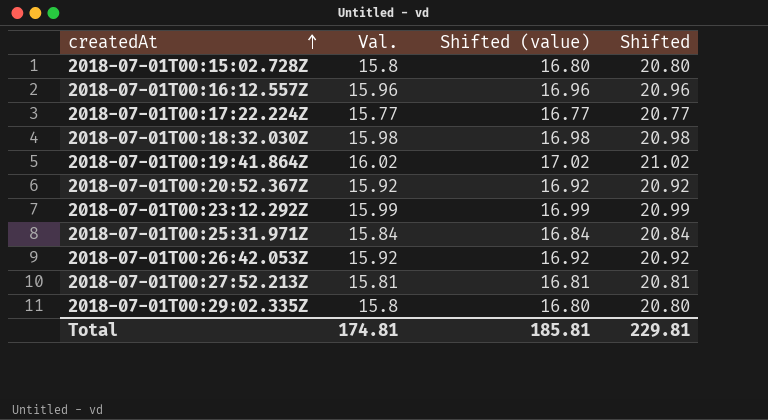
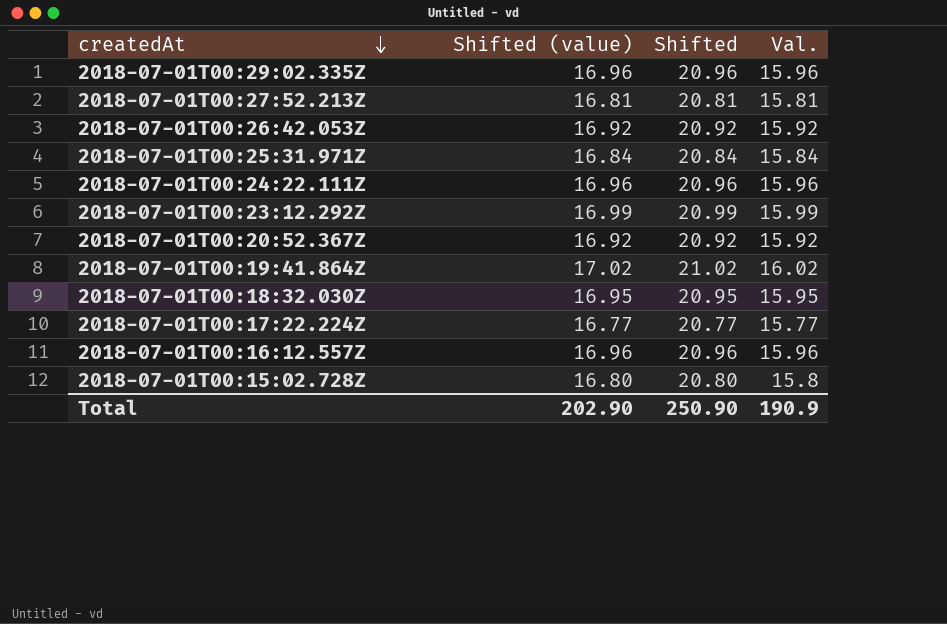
row order: createdAt ascending -> createdAt descending
column Val. | position: 2 -> 4
2018-07-01T00:29:02.335Z | Shifted (value): 16.80 -> 16.96
2018-07-01T00:29:02.335Z | Shifted: 20.80 -> 20.96
2018-07-01T00:29:02.335Z | Val.: 15.8 -> 15.96
row 2018-07-01T00:24:22.111Z: none -> 16.96 | 20.96 | 15.96
2018-07-01T00:18:32.030Z | Shifted (value): 16.98 -> 16.95
2018-07-01T00:18:32.030Z | Shifted: 20.98 -> 20.95
2018-07-01T00:18:32.030Z | Val.: 15.98 -> 15.95
Total | Shifted (value): 185.81 -> 202.90
Total | Shifted: 229.81 -> 250.90
Total | Val.: 174.81 -> 190.9

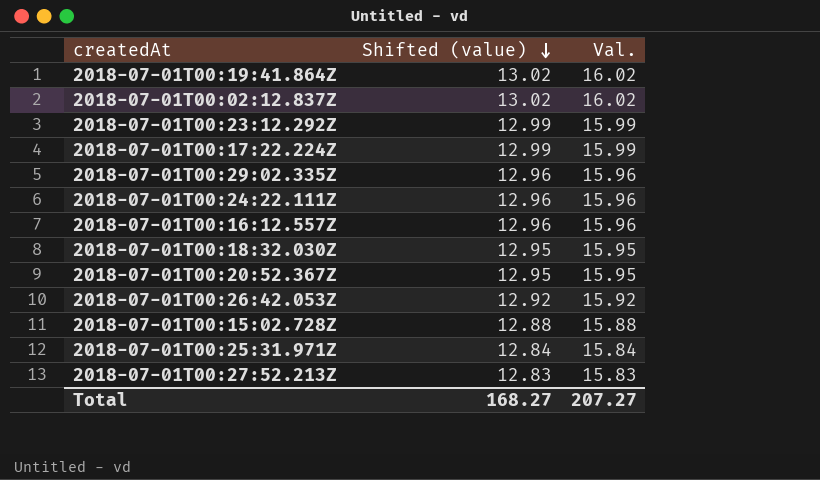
row order: createdAt descending -> Shifted (value) descending
column Shifted | formula: [Val.] + 5 -> none
column Shifted (value) | formula: [Val.] + 1 -> [Val.] - 3
row 2018-07-01T00:02:12.837Z: none -> 13.02 | 16.02
2018-07-01T00:17:22.224Z | Val.: 15.77 -> 15.99
2018-07-01T00:20:52.367Z | Val.: 15.92 -> 15.95
2018-07-01T00:15:02.728Z | Val.: 15.8 -> 15.88
2018-07-01T00:27:52.213Z | Val.: 15.81 -> 15.83
Total | Shifted (value): 202.90 -> 168.27
Total | Val.: 190.9 -> 207.27

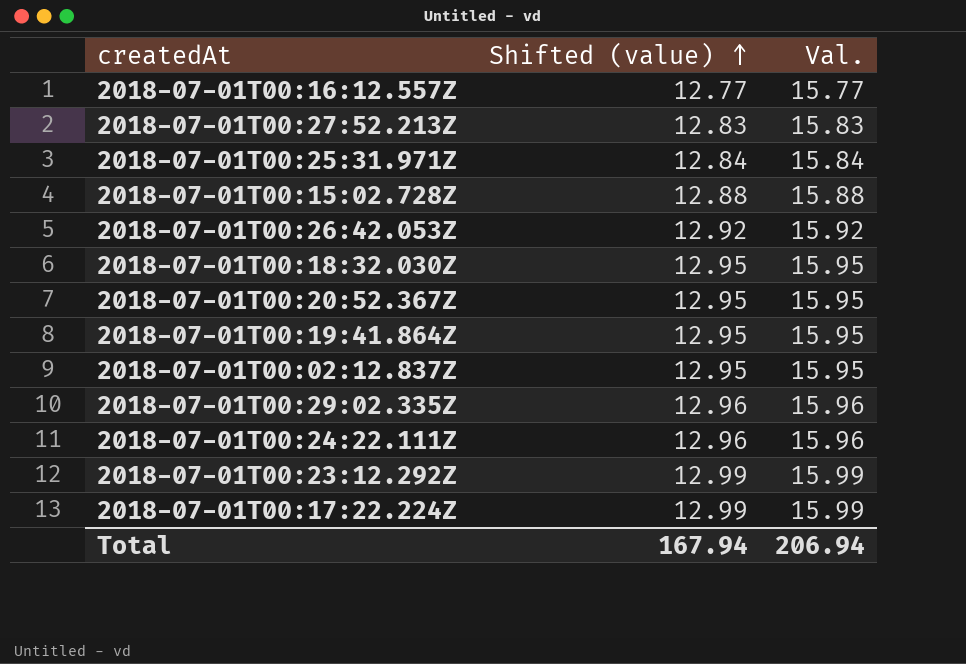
row order: Shifted (value) descending -> Shifted (value) ascending
2018-07-01T00:16:12.557Z | Shifted (value): 12.96 -> 12.77
2018-07-01T00:16:12.557Z | Val.: 15.96 -> 15.77
2018-07-01T00:19:41.864Z | Shifted (value): 13.02 -> 12.95
2018-07-01T00:19:41.864Z | Val.: 16.02 -> 15.95
2018-07-01T00:02:12.837Z | Shifted (value): 13.02 -> 12.95
2018-07-01T00:02:12.837Z | Val.: 16.02 -> 15.95
Total | Shifted (value): 168.27 -> 167.94
Total | Val.: 207.27 -> 206.94

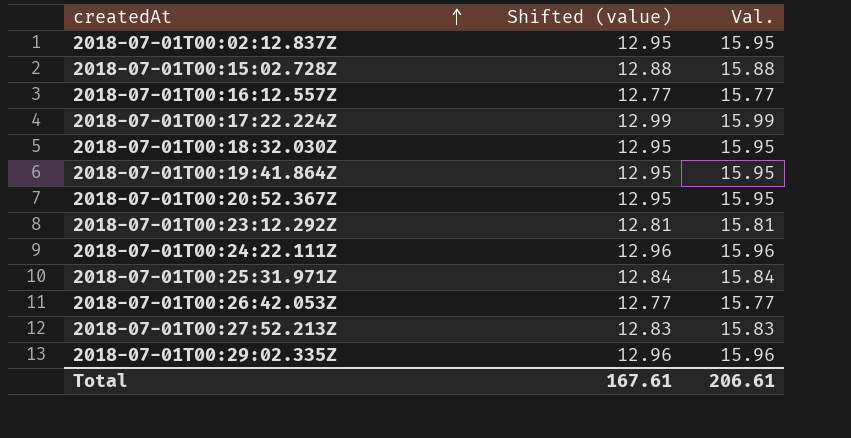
row order: Shifted (value) ascending -> createdAt ascending
2018-07-01T00:23:12.292Z | Shifted (value): 12.99 -> 12.81
2018-07-01T00:23:12.292Z | Val.: 15.99 -> 15.81
2018-07-01T00:26:42.053Z | Shifted (value): 12.92 -> 12.77
2018-07-01T00:26:42.053Z | Val.: 15.92 -> 15.77
Total | Shifted (value): 167.94 -> 167.61
Total | Val.: 206.94 -> 206.61

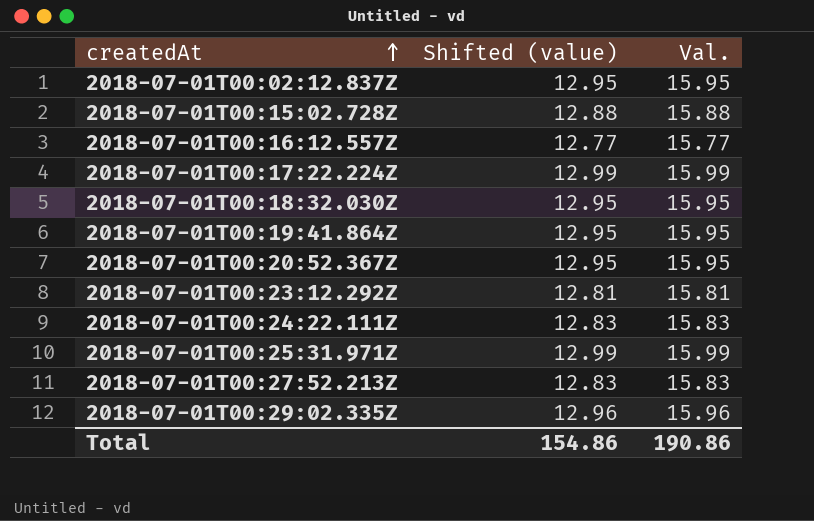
row 2018-07-01T00:26:42.053Z: 12.77 | 15.77 -> none
2018-07-01T00:24:22.111Z | Shifted (value): 12.96 -> 12.83
2018-07-01T00:24:22.111Z | Val.: 15.96 -> 15.83
2018-07-01T00:25:31.971Z | Shifted (value): 12.84 -> 12.99
2018-07-01T00:25:31.971Z | Val.: 15.84 -> 15.99
Total | Shifted (value): 167.61 -> 154.86
Total | Val.: 206.61 -> 190.86

